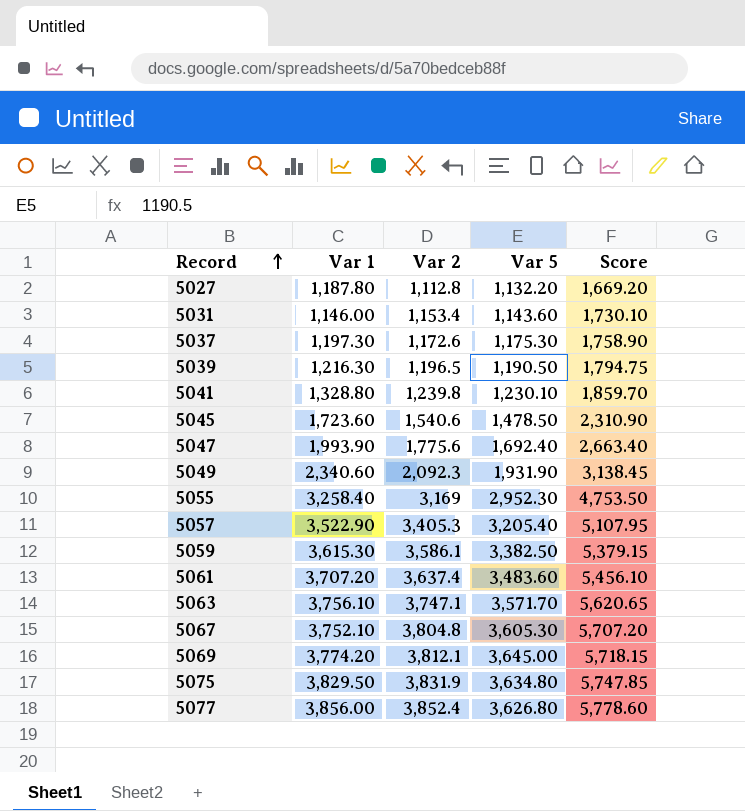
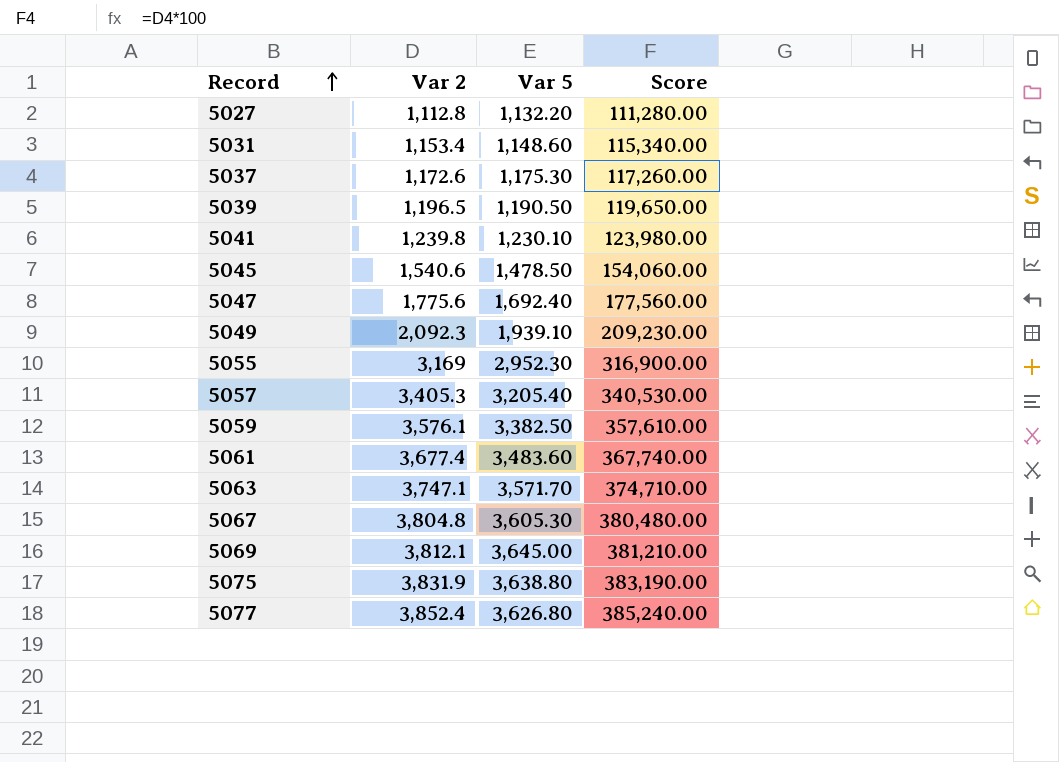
column Var 1 | position: 2 -> none
column Score | formula: [Var 2] * 1.5 -> [Var 2] * 100
5031 | Var 5: 1,143.60 -> 1,148.60
5049 | Var 5: 1,931.90 -> 1,939.10
5059 | Var 2: 3,586.1 -> 3,576.1
5061 | Var 2: 3,637.4 -> 3,677.4
5075 | Var 5: 3,634.80 -> 3,638.80

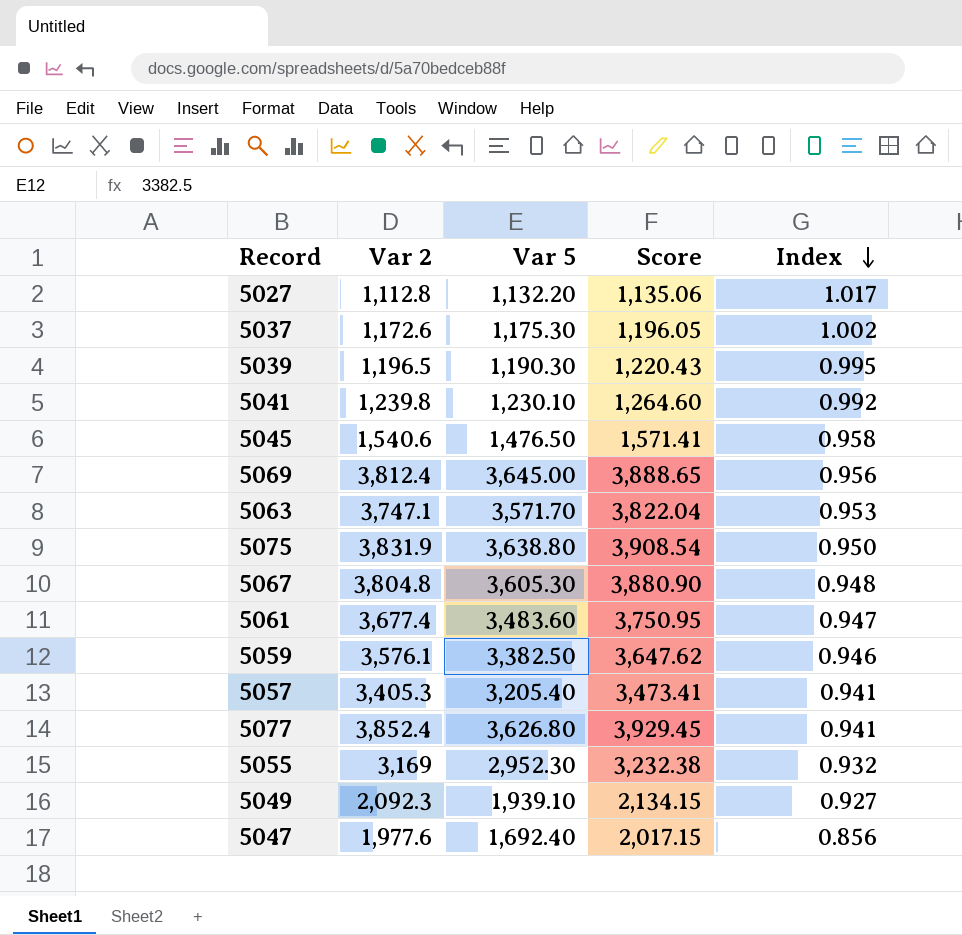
row order: Record ascending -> Index descending
column Score | formula: [Var 2] * 100 -> [Var 2] * 1.02
column Index | formula: none -> [Var 5] / [Var 2]
row 5031: 1,153.4 | 1,148.60 | 115,340.00 -> none
5039 | Var 5: 1,190.50 -> 1,190.30
5045 | Var 5: 1,478.50 -> 1,476.50
5069 | Var 2: 3,812.1 -> 3,812.4
5047 | Var 2: 1,775.6 -> 1,977.6

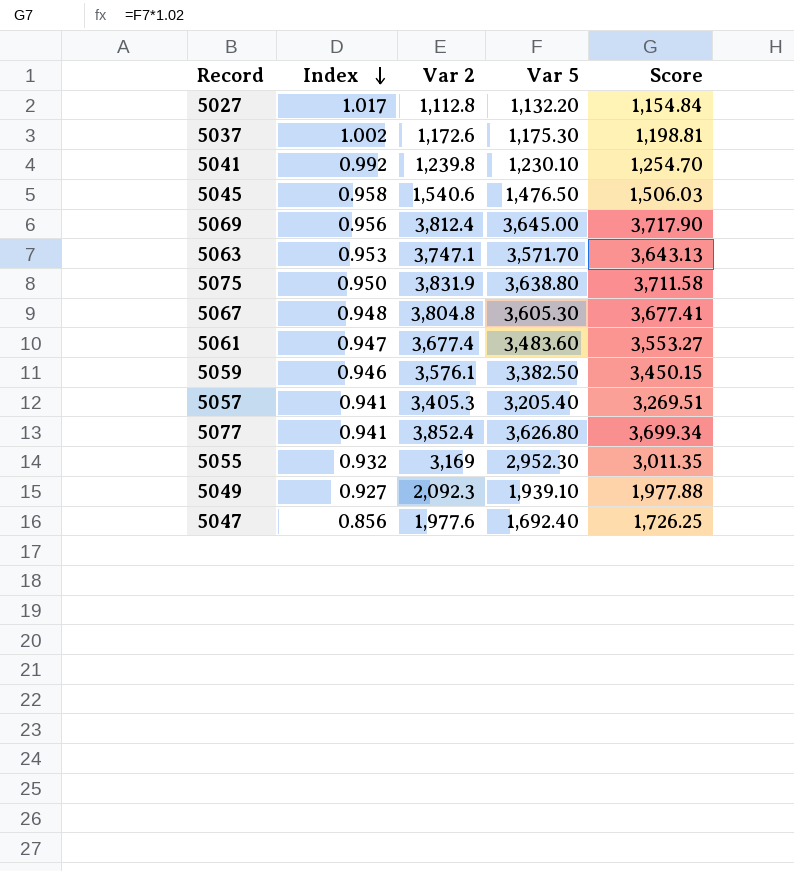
column Index | position: 5 -> 2
column Score | formula: [Var 2] * 1.02 -> [Var 5] * 1.02
row 5039: 1,196.5 | 1,190.30 | 1,220.43 | 0.995 -> none

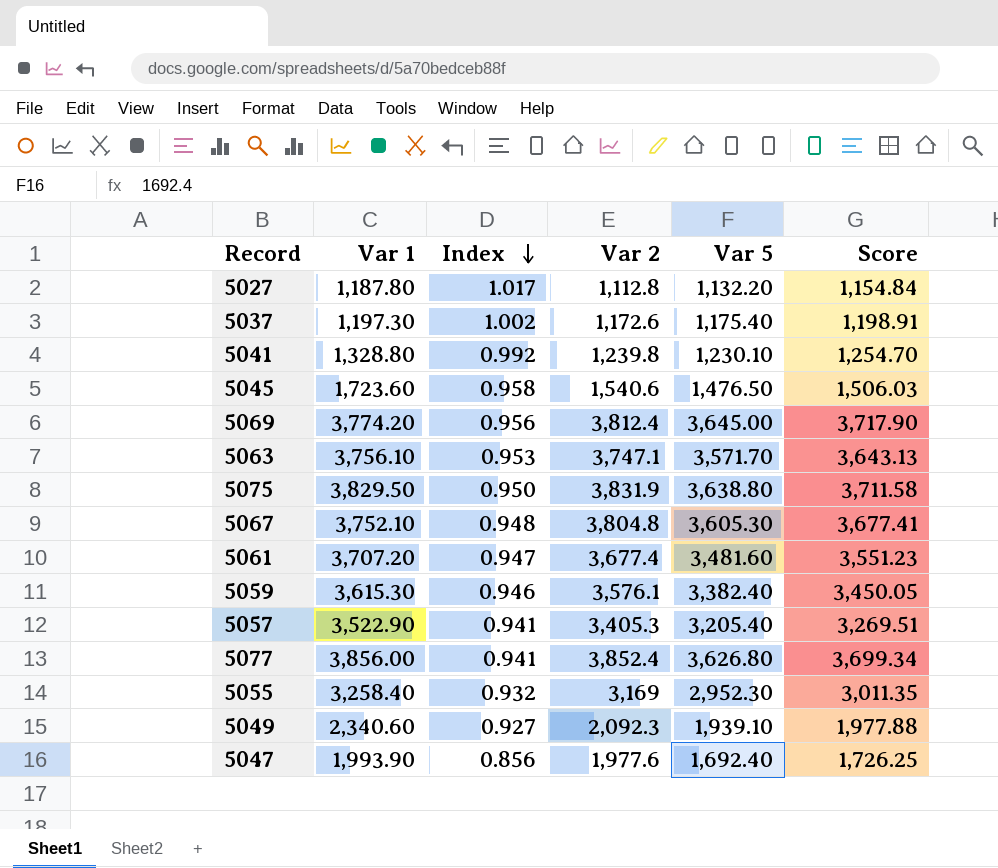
column Var 1 | position: none -> 2
5037 | Var 5: 1,175.30 -> 1,175.40
5037 | Score: 1,198.81 -> 1,198.91
5061 | Var 5: 3,483.60 -> 3,481.60
5061 | Score: 3,553.27 -> 3,551.23
5059 | Var 5: 3,382.50 -> 3,382.40
5059 | Score: 3,450.15 -> 3,450.05

